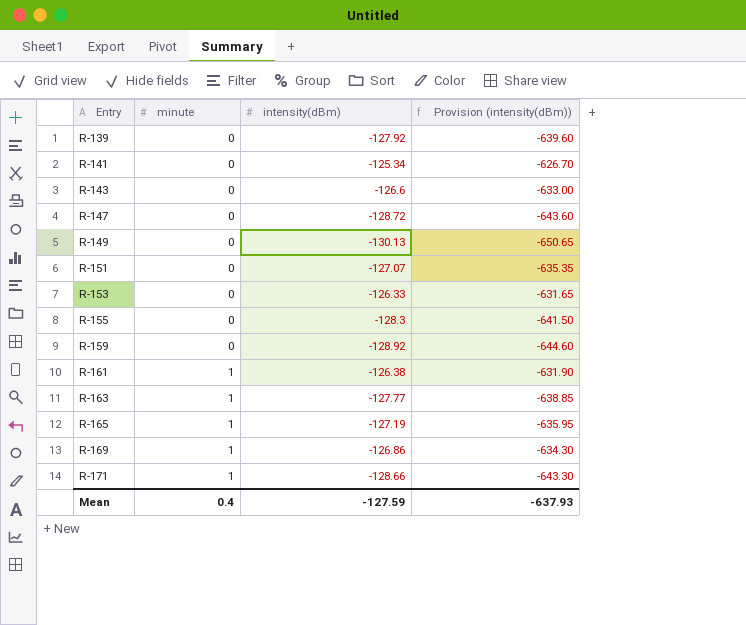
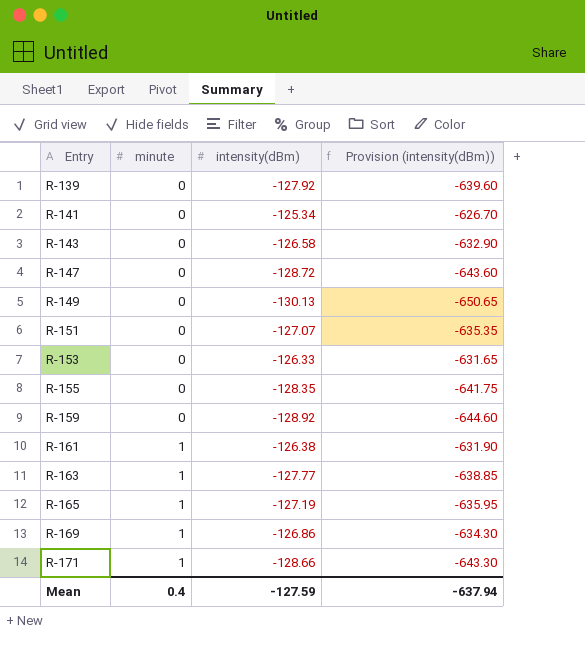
R-143 | intensity(dBm): -126.6 -> -126.58
R-143 | Provision (intensity(dBm)): -633.00 -> -632.90
R-155 | intensity(dBm): -128.3 -> -128.35
R-155 | Provision (intensity(dBm)): -641.50 -> -641.75
Mean | Provision (intensity(dBm)): -637.93 -> -637.94

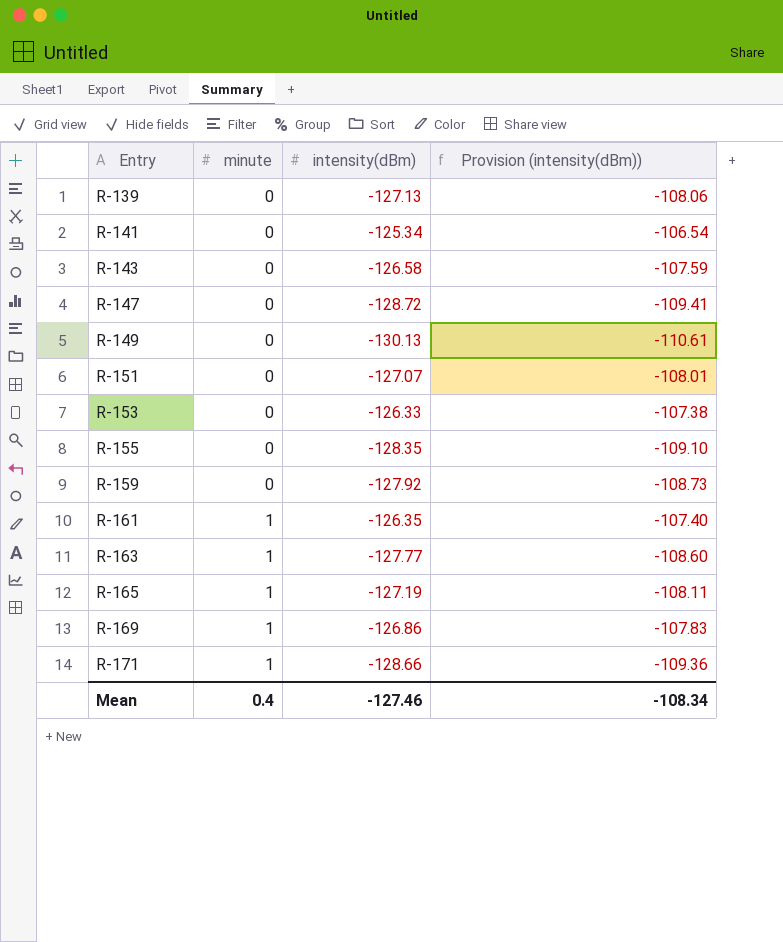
column Provision (intensity(dBm)) | formula: [intensity(dBm)] * 5 -> [intensity(dBm)] * 0.85
R-139 | intensity(dBm): -127.92 -> -127.13
R-159 | intensity(dBm): -128.92 -> -127.92
R-161 | intensity(dBm): -126.38 -> -126.35
Mean | intensity(dBm): -127.59 -> -127.46
Mean | Provision (intensity(dBm)): -637.94 -> -108.34

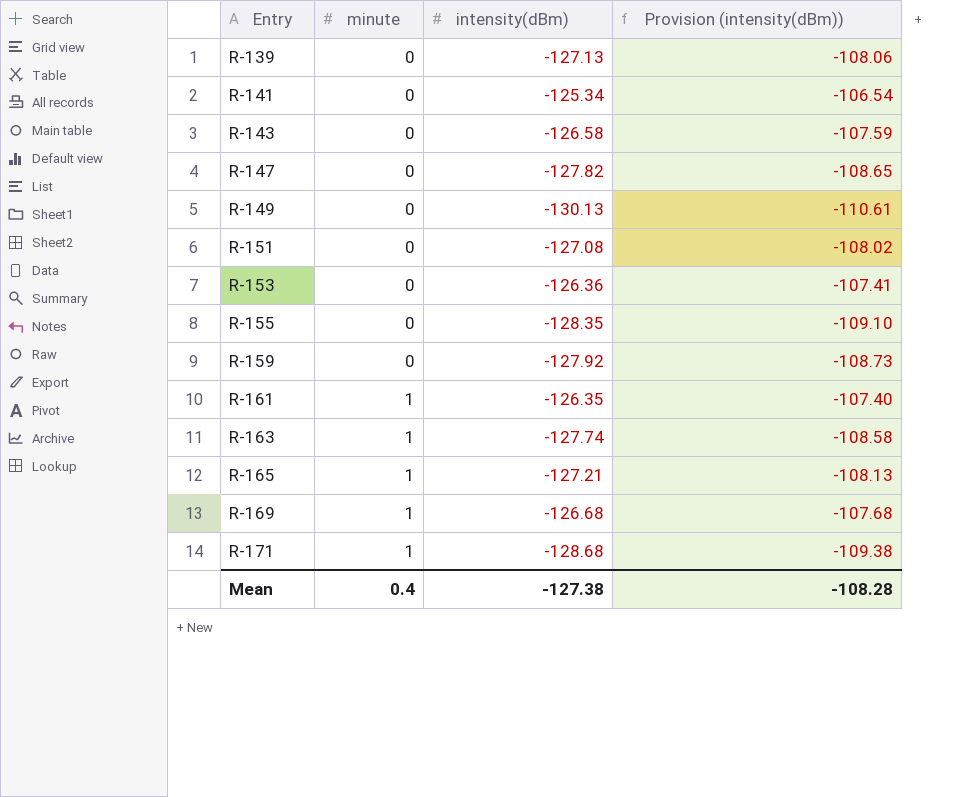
R-147 | intensity(dBm): -128.72 -> -127.82
R-147 | Provision (intensity(dBm)): -109.41 -> -108.65
R-151 | intensity(dBm): -127.07 -> -127.08
R-151 | Provision (intensity(dBm)): -108.01 -> -108.02
R-153 | intensity(dBm): -126.33 -> -126.36
R-153 | Provision (intensity(dBm)): -107.38 -> -107.41
R-163 | intensity(dBm): -127.77 -> -127.74
R-163 | Provision (intensity(dBm)): -108.60 -> -108.58
R-165 | intensity(dBm): -127.19 -> -127.21
R-165 | Provision (intensity(dBm)): -108.11 -> -108.13
R-169 | intensity(dBm): -126.86 -> -126.68
R-169 | Provision (intensity(dBm)): -107.83 -> -107.68
R-171 | intensity(dBm): -128.66 -> -128.68
R-171 | Provision (intensity(dBm)): -109.36 -> -109.38
Mean | intensity(dBm): -127.46 -> -127.38
Mean | Provision (intensity(dBm)): -108.34 -> -108.28

